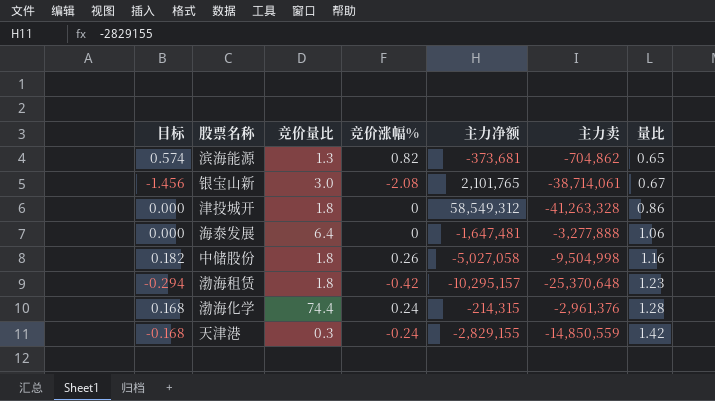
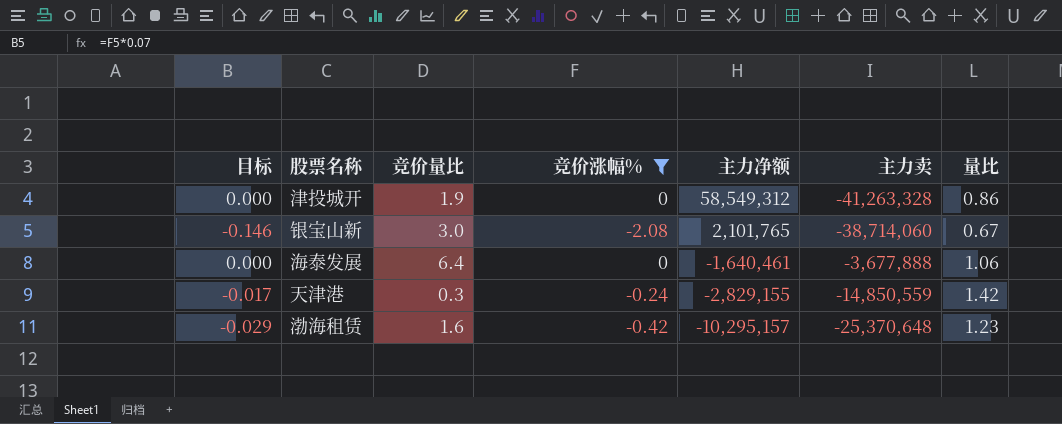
filter: none -> 竞价涨幅% <= 0
row order: 量比 ascending -> 主力净额 descending
column 目标 | formula: [竞价涨幅%] * 0.7 -> [竞价涨幅%] * 0.07
津投城开 | 竞价量比: 1.8 -> 1.9
银宝山新 | 主力卖: -38,714,061 -> -38,714,060
海泰发展 | 主力净额: -1,647,481 -> -1,640,461
海泰发展 | 主力卖: -3,277,888 -> -3,677,888
渤海租赁 | 竞价量比: 1.8 -> 1.6

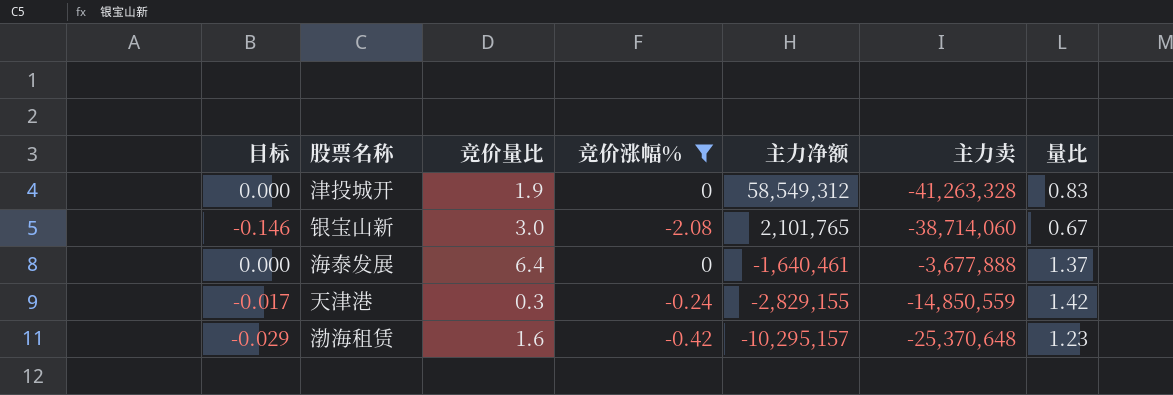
津投城开 | 量比: 0.86 -> 0.83
海泰发展 | 量比: 1.06 -> 1.37

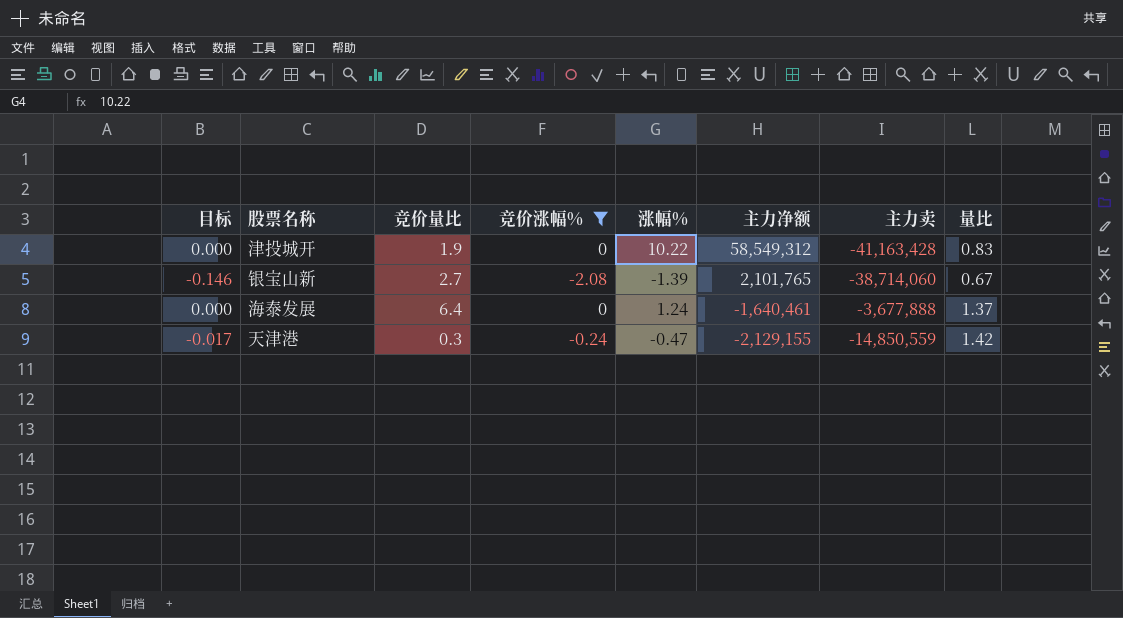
column 涨幅% | position: none -> 5
row 渤海租赁: -0.029 | 1.6 | -0.42 | -10,295,157 | -25,370,648 | 1.23 -> none
津投城开 | 主力卖: -41,263,328 -> -41,163,428
银宝山新 | 竞价量比: 3.0 -> 2.7
天津港 | 主力净额: -2,829,155 -> -2,129,155

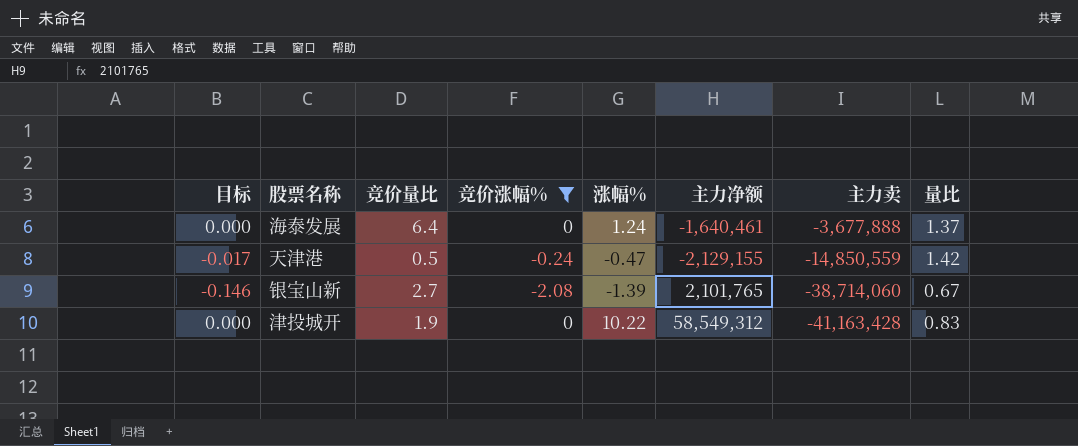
row order: 主力净额 descending -> 主力卖 descending
天津港 | 竞价量比: 0.3 -> 0.5

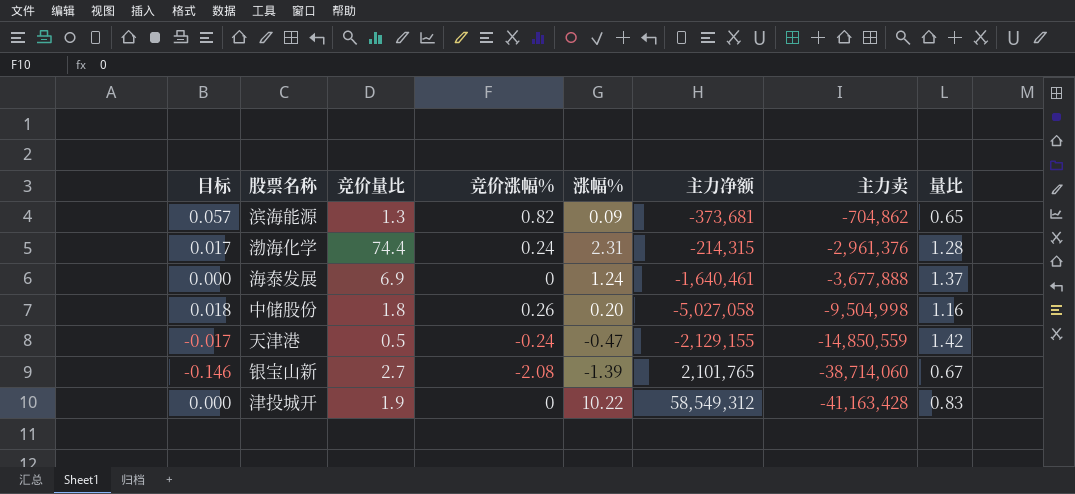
filter: 竞价涨幅% <= 0 -> none
海泰发展 | 竞价量比: 6.4 -> 6.9

